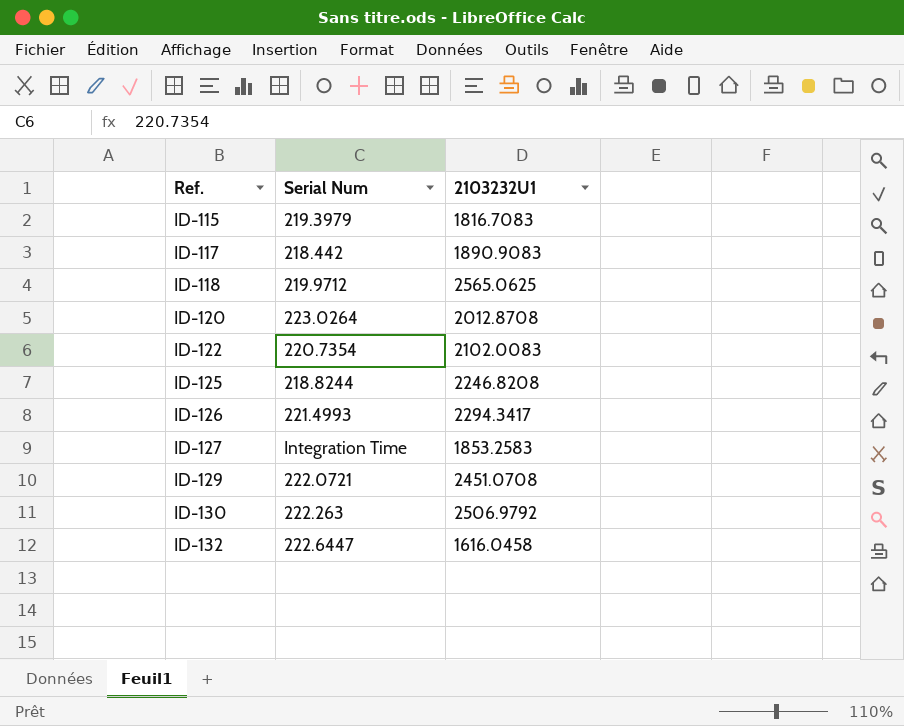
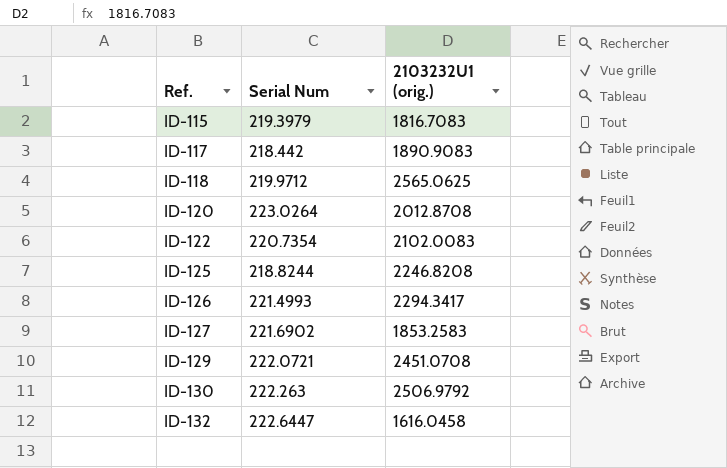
column name: 2103232U1 -> 2103232U1 (orig.)
ID-127 | Serial Num: Integration Time -> 221.6902

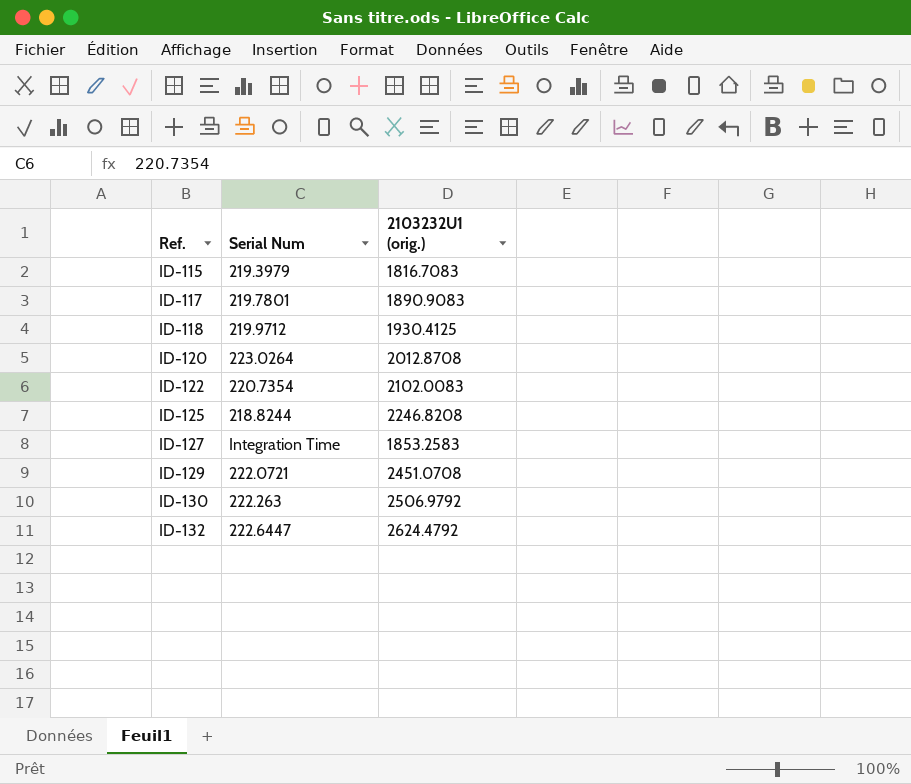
row ID-126: 221.4993 | 2294.3417 -> none
ID-117 | Serial Num: 218.442 -> 219.7801
ID-118 | 2103232U1 (orig.): 2565.0625 -> 1930.4125
ID-127 | Serial Num: 221.6902 -> Integration Time
ID-132 | 2103232U1 (orig.): 1616.0458 -> 2624.4792

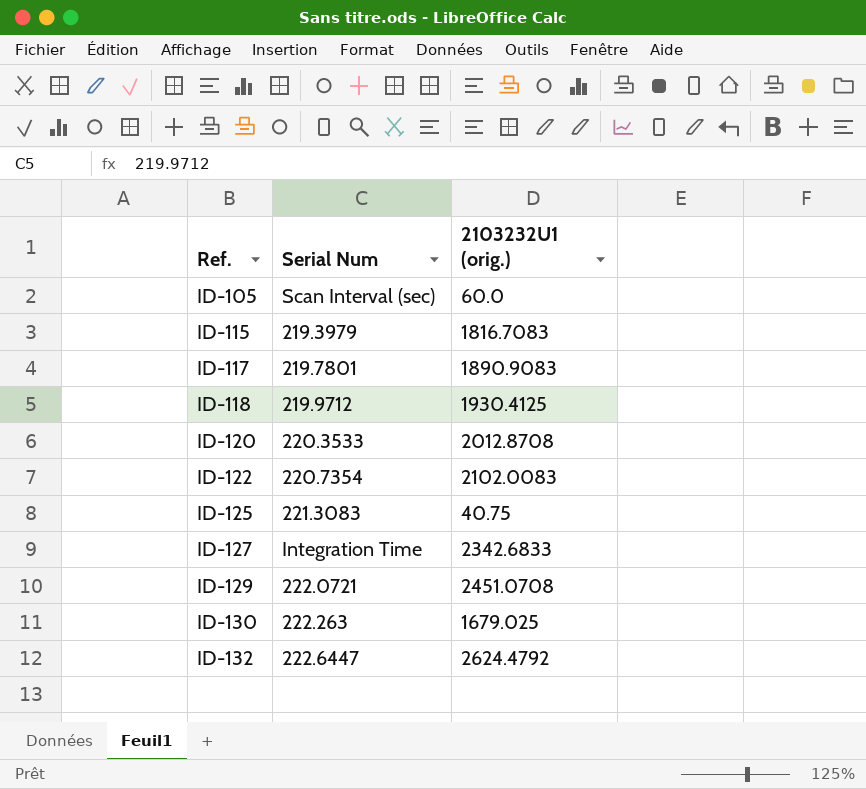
row ID-105: none -> Scan Interval (sec) | 60.0
ID-120 | Serial Num: 223.0264 -> 220.3533
ID-125 | Serial Num: 218.8244 -> 221.3083
ID-125 | 2103232U1 (orig.): 2246.8208 -> 40.75
ID-127 | 2103232U1 (orig.): 1853.2583 -> 2342.6833
ID-130 | 2103232U1 (orig.): 2506.9792 -> 1679.025

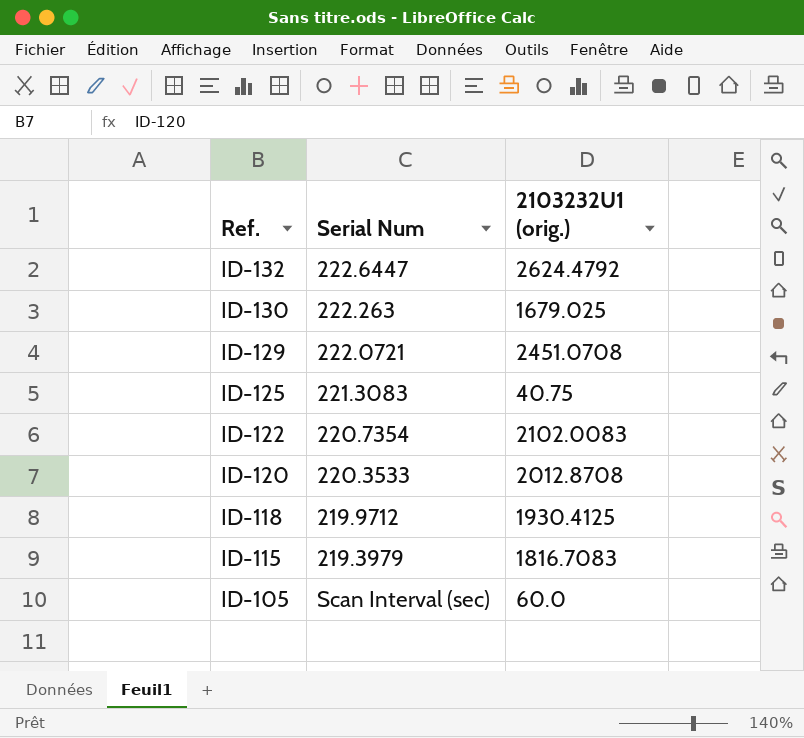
row order: Ref. ascending -> Ref. descending
row ID-117: 219.7801 | 1890.9083 -> none
row ID-127: Integration Time | 2342.6833 -> none

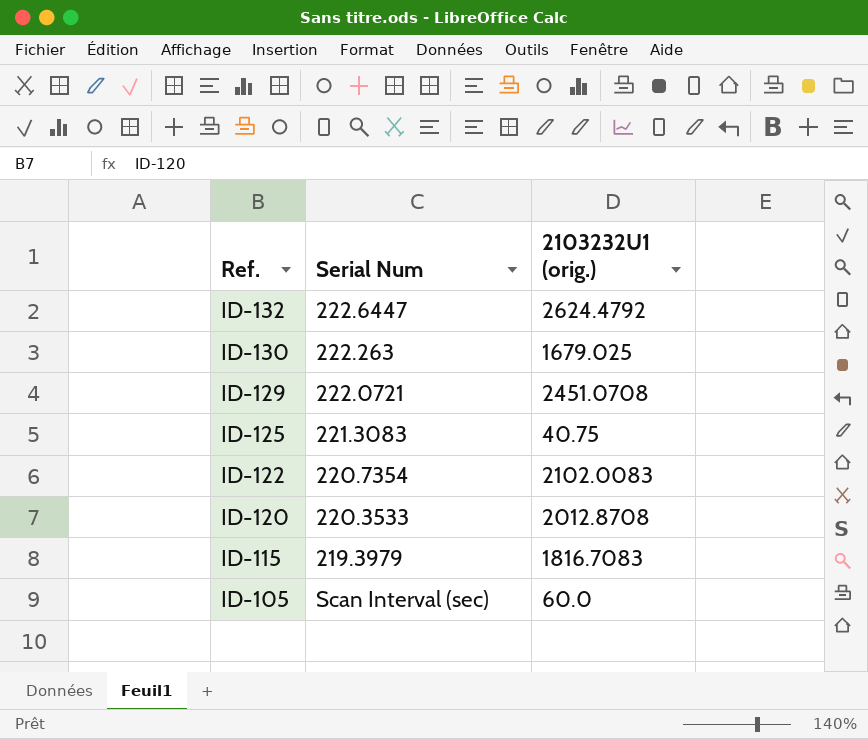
row ID-118: 219.9712 | 1930.4125 -> none

